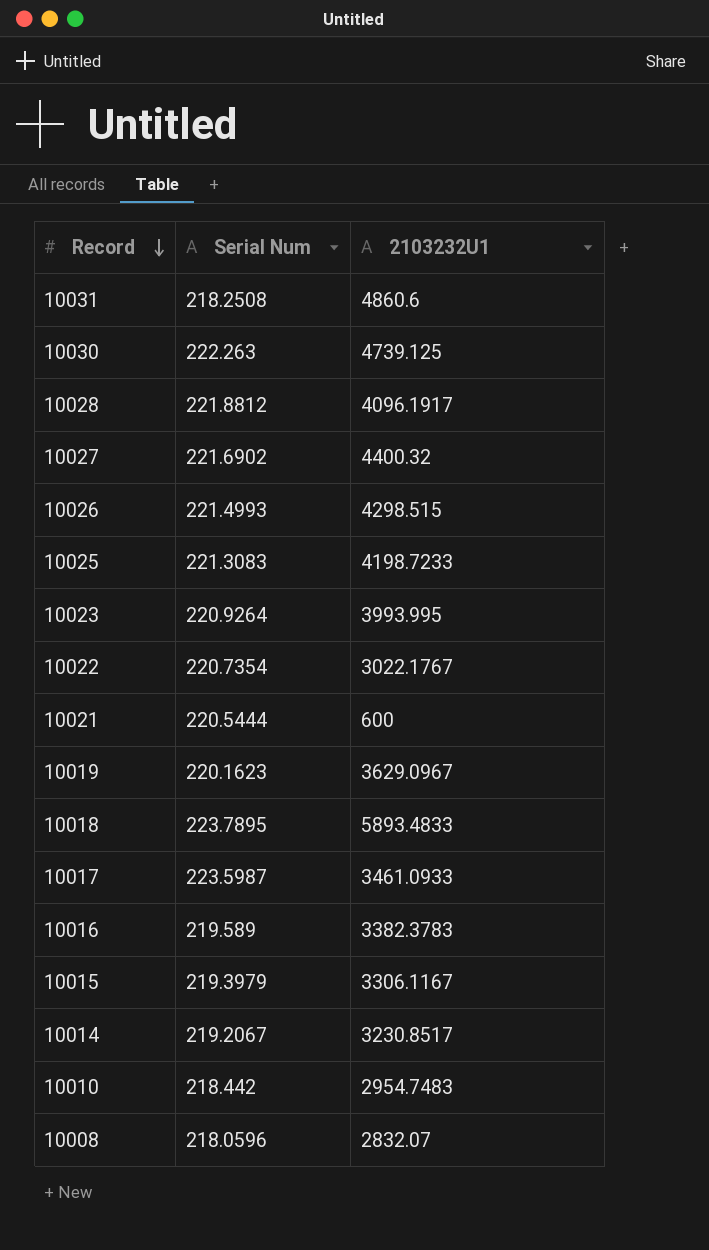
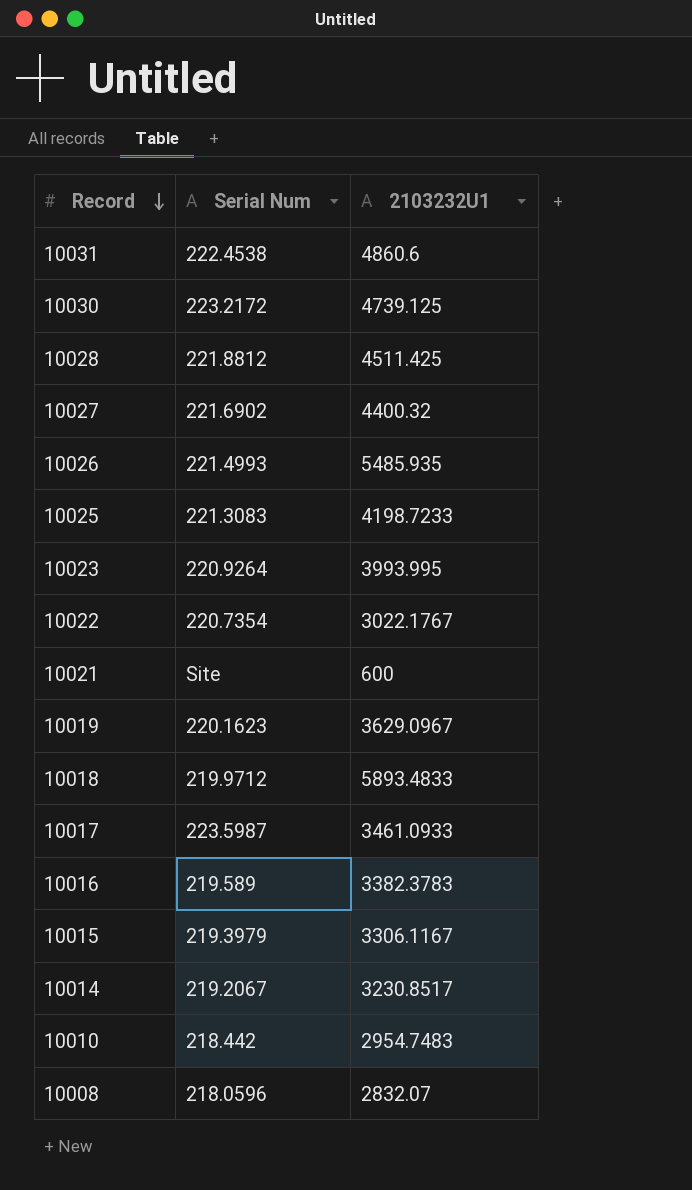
10031 | Serial Num: 218.2508 -> 222.4538
10030 | Serial Num: 222.263 -> 223.2172
10028 | 2103232U1: 4096.1917 -> 4511.425
10026 | 2103232U1: 4298.515 -> 5485.935
10021 | Serial Num: 220.5444 -> Site
10018 | Serial Num: 223.7895 -> 219.9712

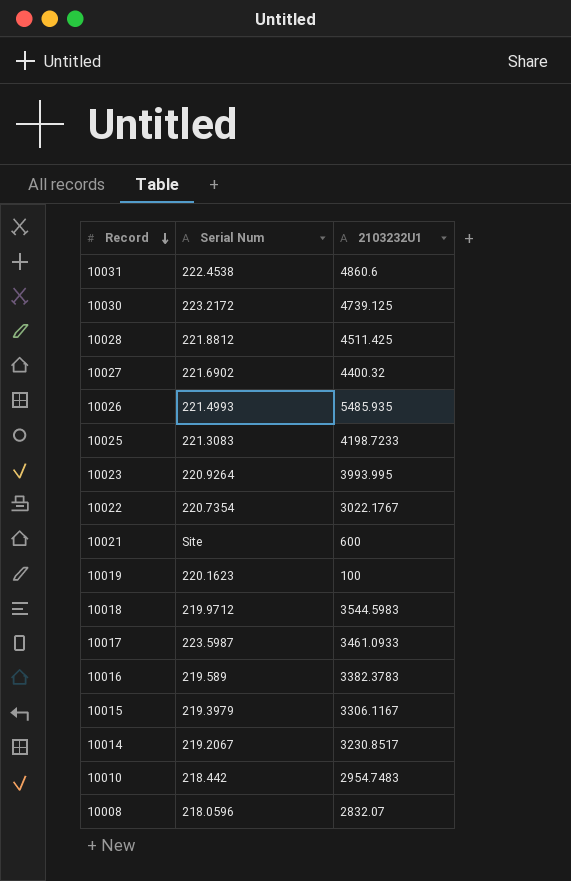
10019 | 2103232U1: 3629.0967 -> 100
10018 | 2103232U1: 5893.4833 -> 3544.5983

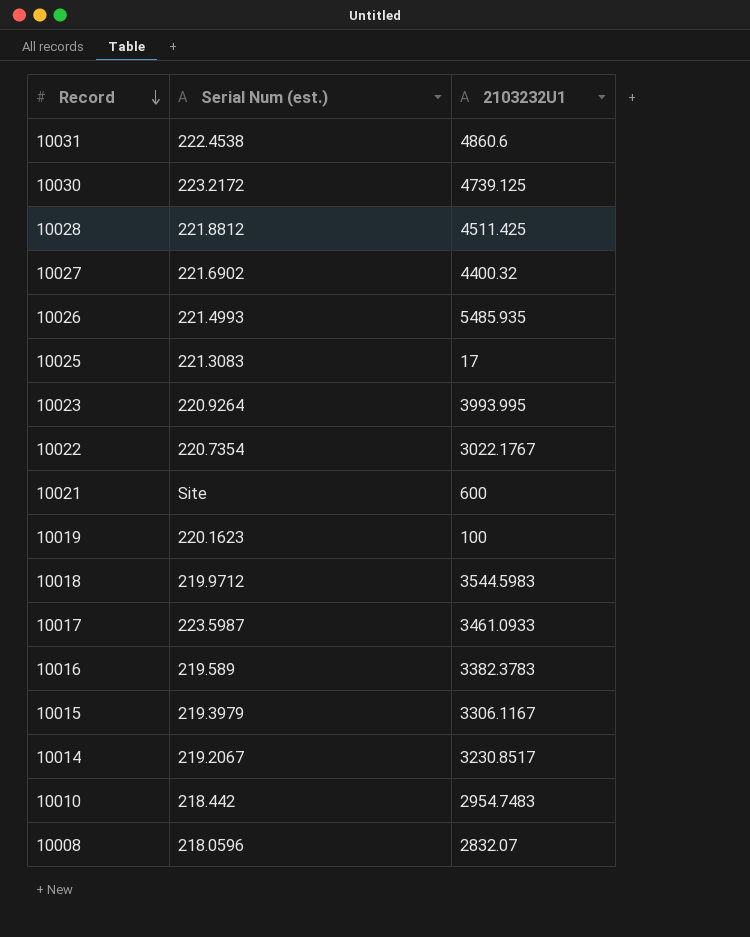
column name: Serial Num -> Serial Num (est.)
10025 | 2103232U1: 4198.7233 -> 17

